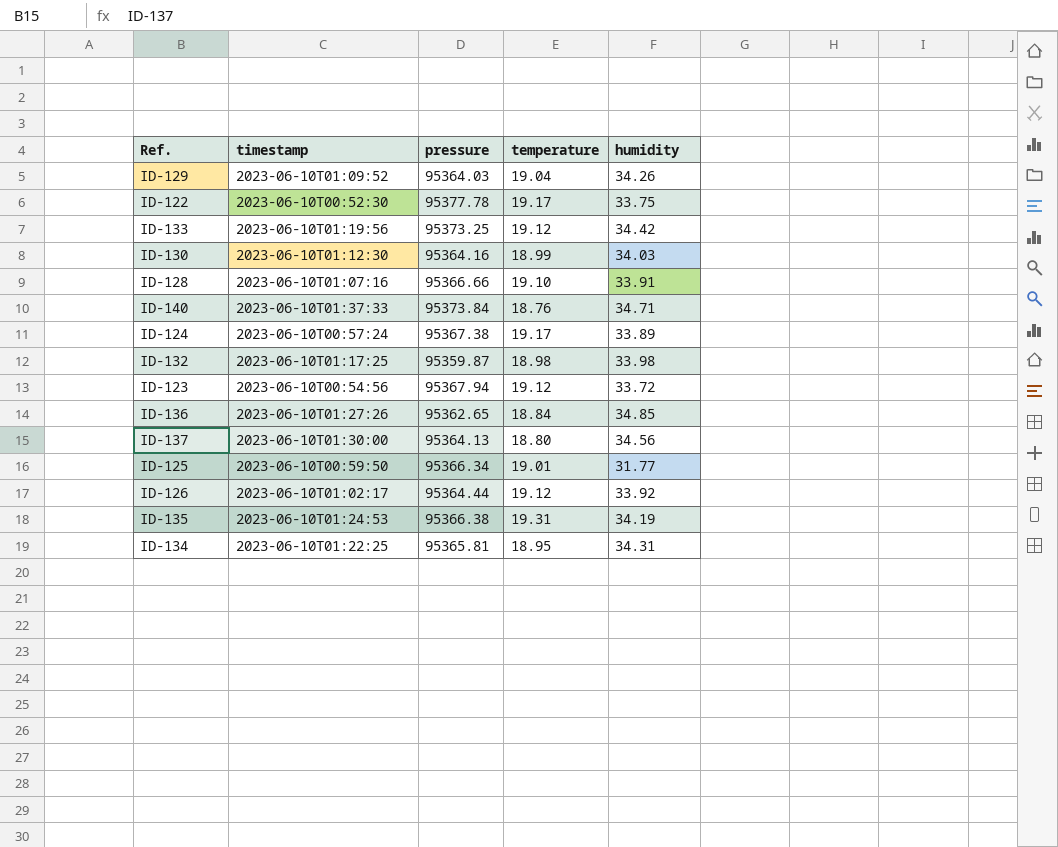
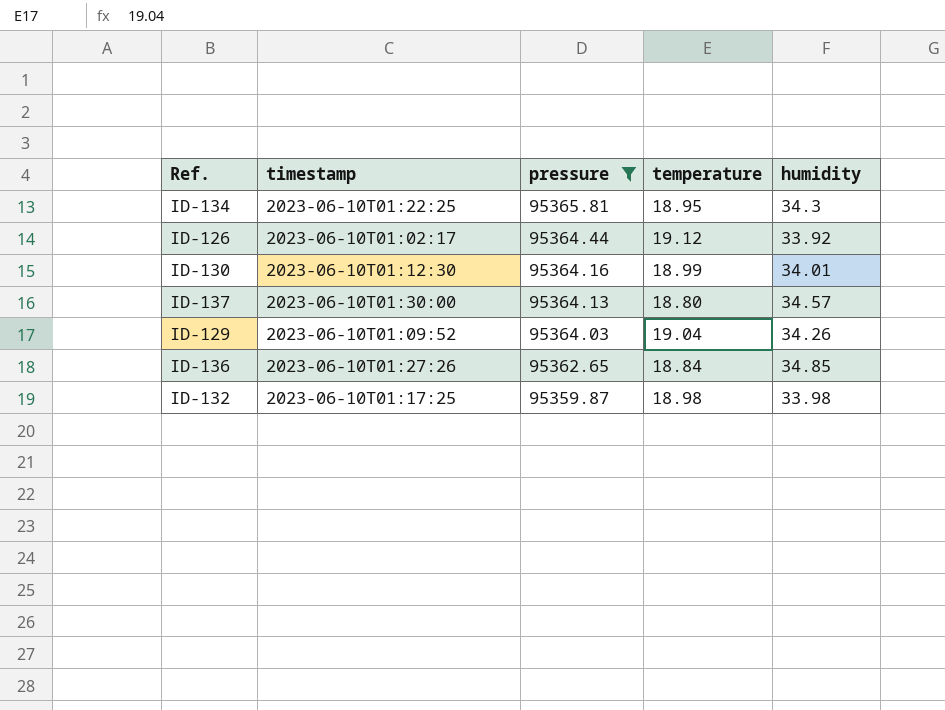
filter: none -> pressure <= 95365.81
row order: none -> pressure descending
ID-134 | humidity: 34.31 -> 34.3
ID-130 | humidity: 34.03 -> 34.01
ID-137 | humidity: 34.56 -> 34.57

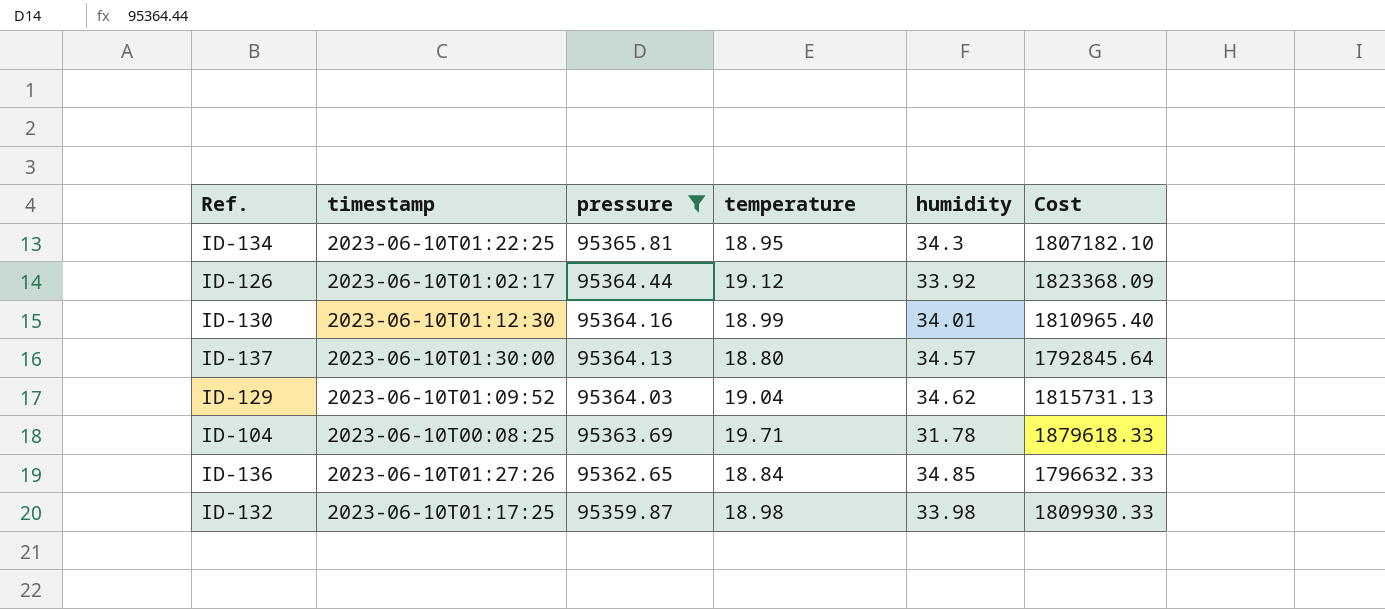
column Cost | formula: none -> [pressure] * [temperature]
ID-129 | humidity: 34.26 -> 34.62
row ID-104: none -> 2023-06-10T00:08:25 | 95363.69 | 19.71 | 31.78 | 1879618.33

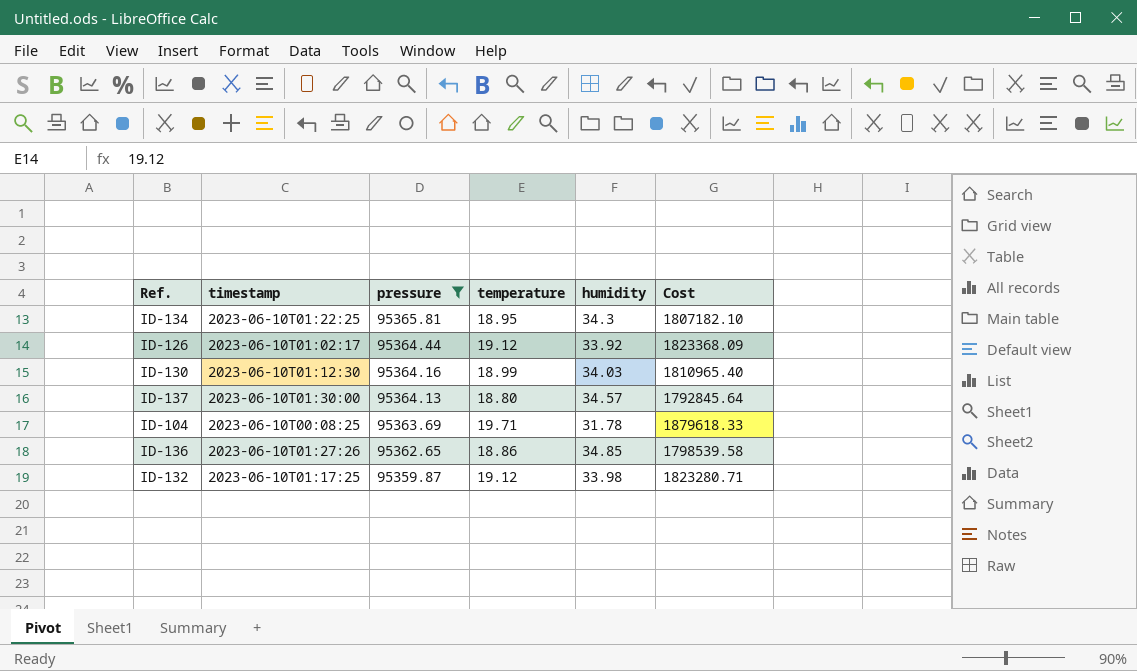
row ID-129: 2023-06-10T01:09:52 | 95364.03 | 19.04 | 34.62 | 1815731.13 -> none
ID-130 | humidity: 34.01 -> 34.03
ID-136 | temperature: 18.84 -> 18.86
ID-136 | Cost: 1796632.33 -> 1798539.58
ID-132 | temperature: 18.98 -> 19.12
ID-132 | Cost: 1809930.33 -> 1823280.71

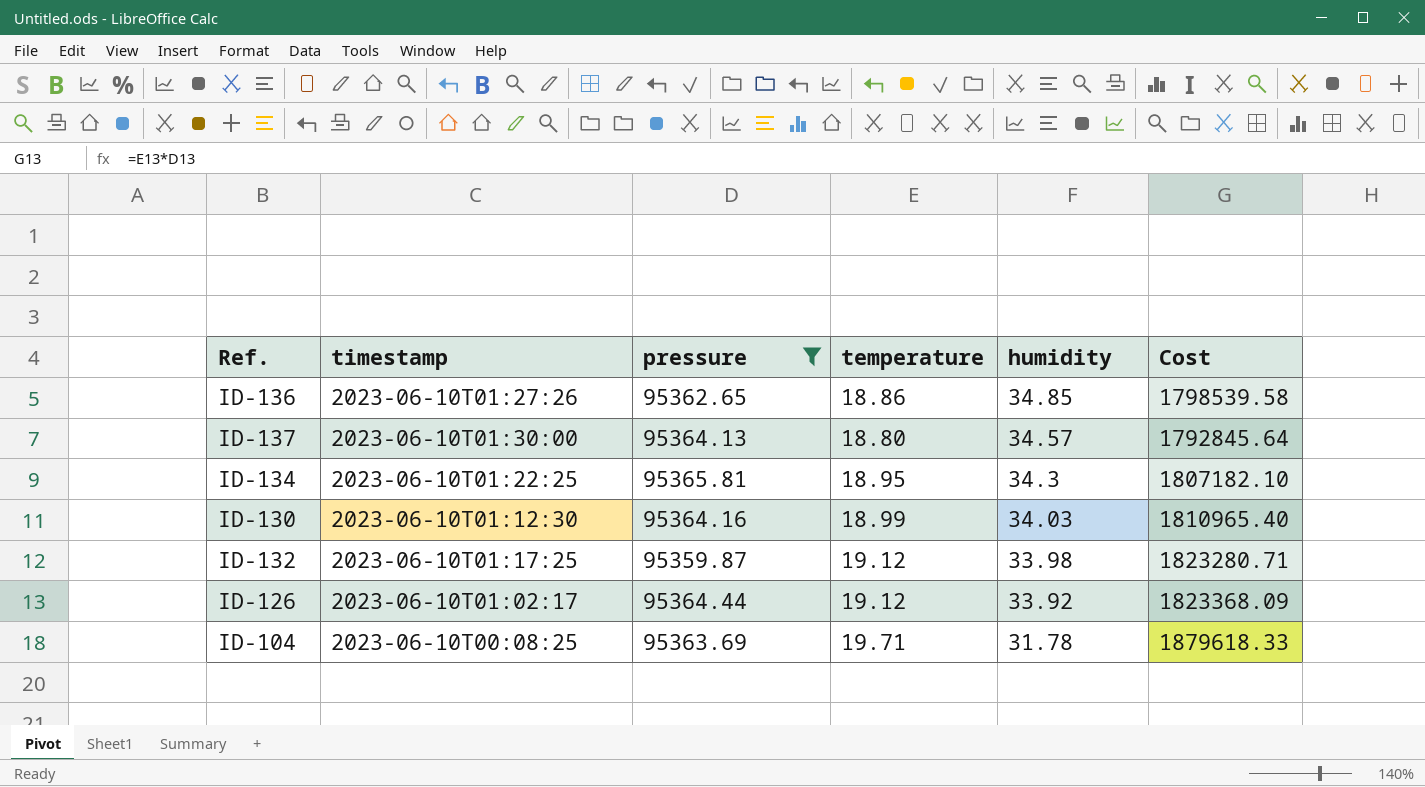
row order: pressure descending -> humidity descending

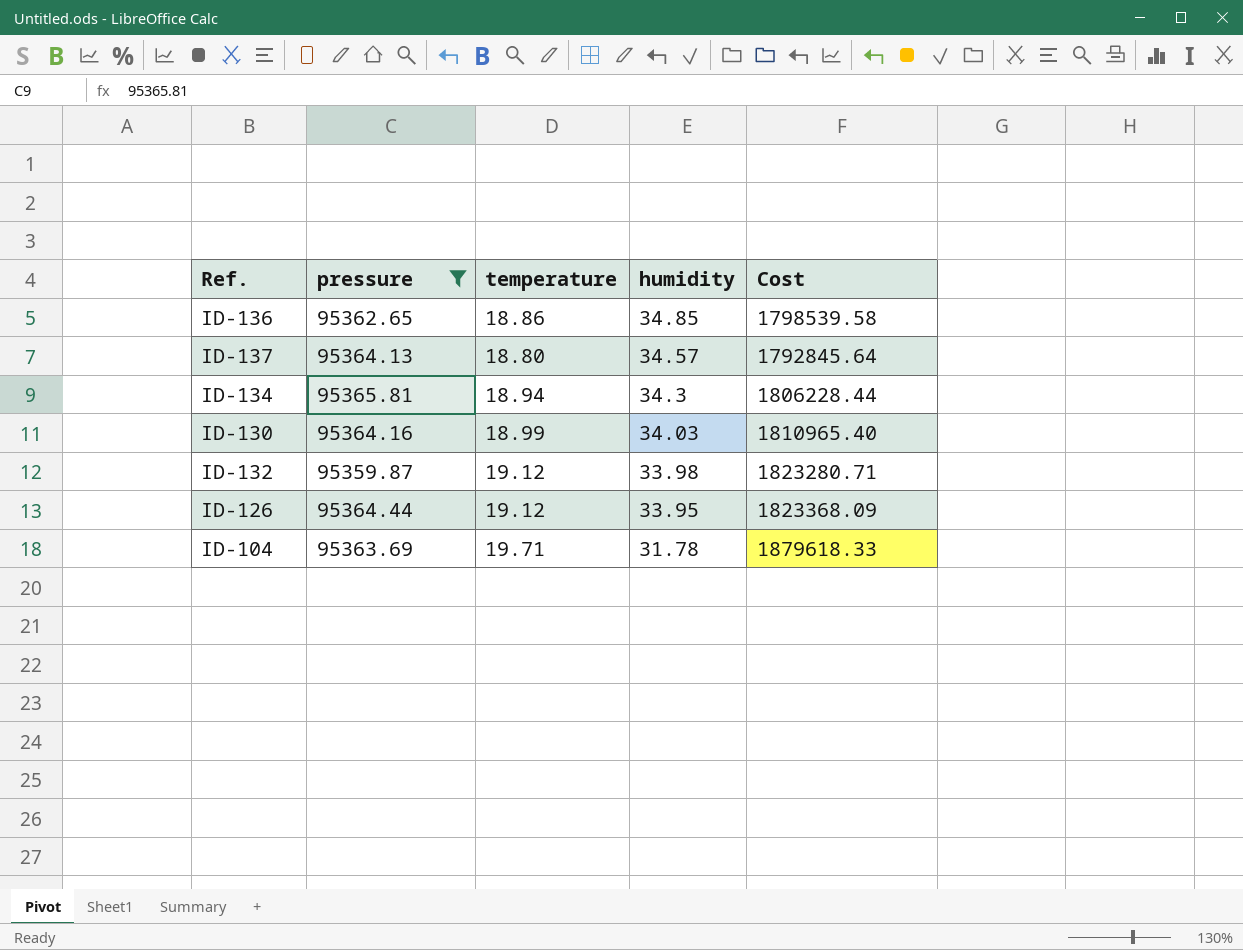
column timestamp | position: 2 -> none
ID-134 | temperature: 18.95 -> 18.94
ID-134 | Cost: 1807182.10 -> 1806228.44
ID-126 | humidity: 33.92 -> 33.95

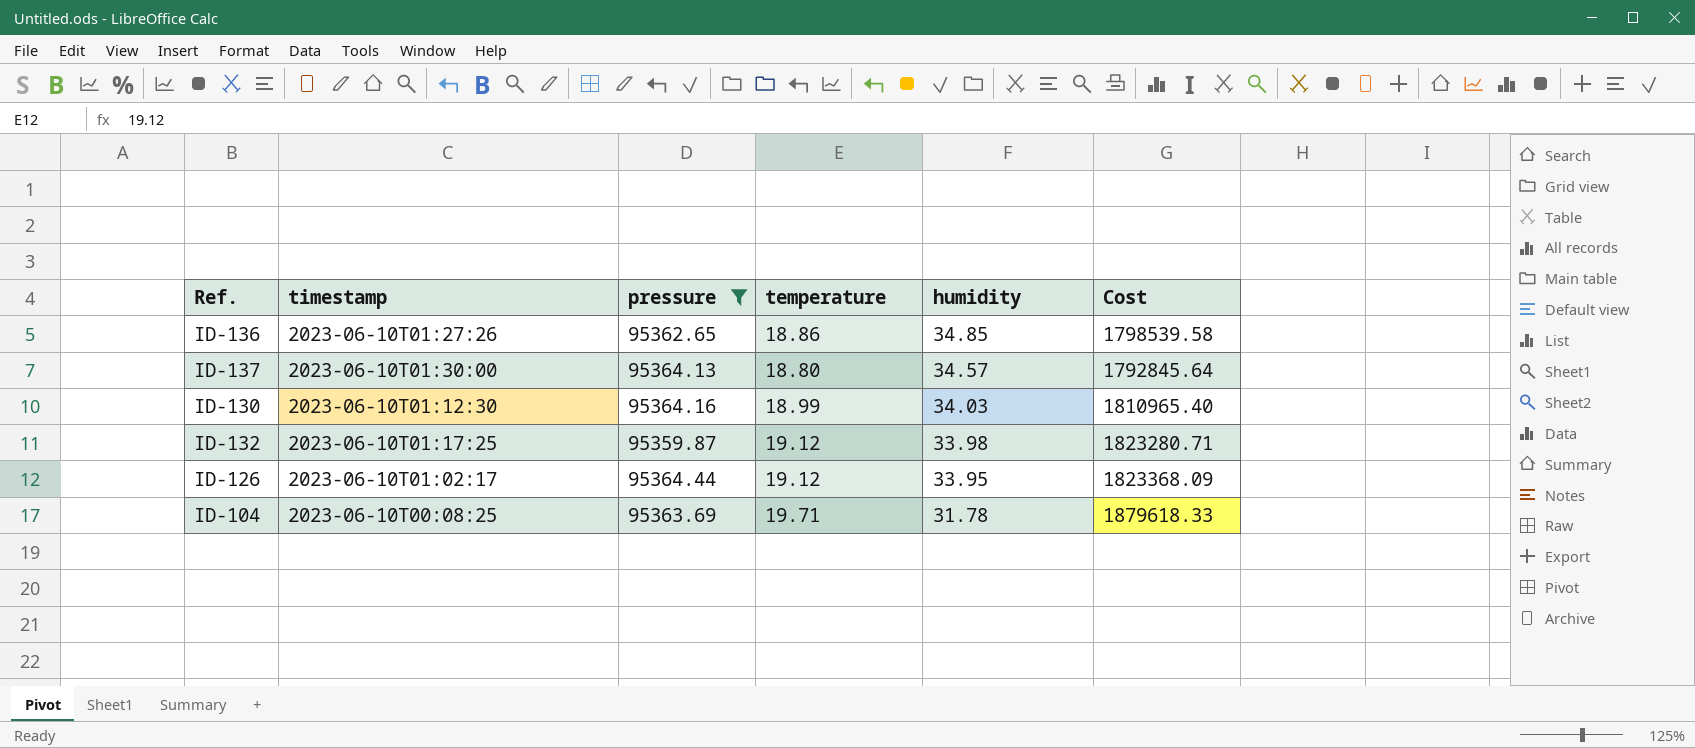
column timestamp | position: none -> 2
row ID-134: 95365.81 | 18.94 | 34.3 | 1806228.44 -> none

